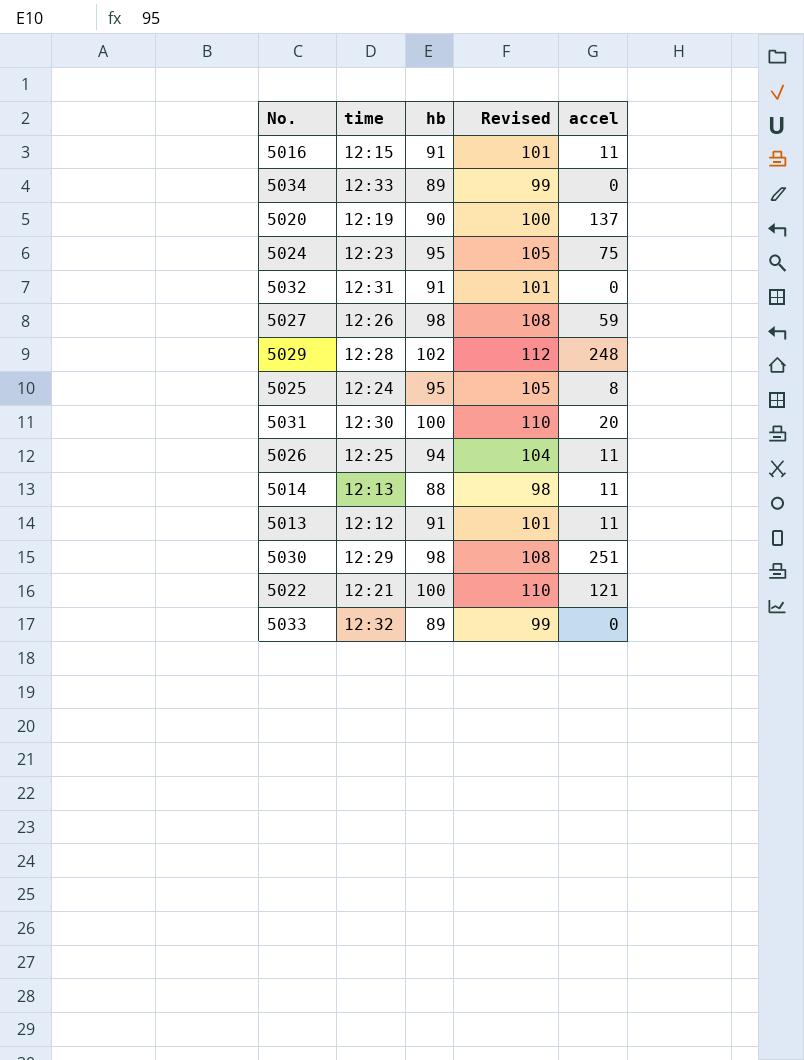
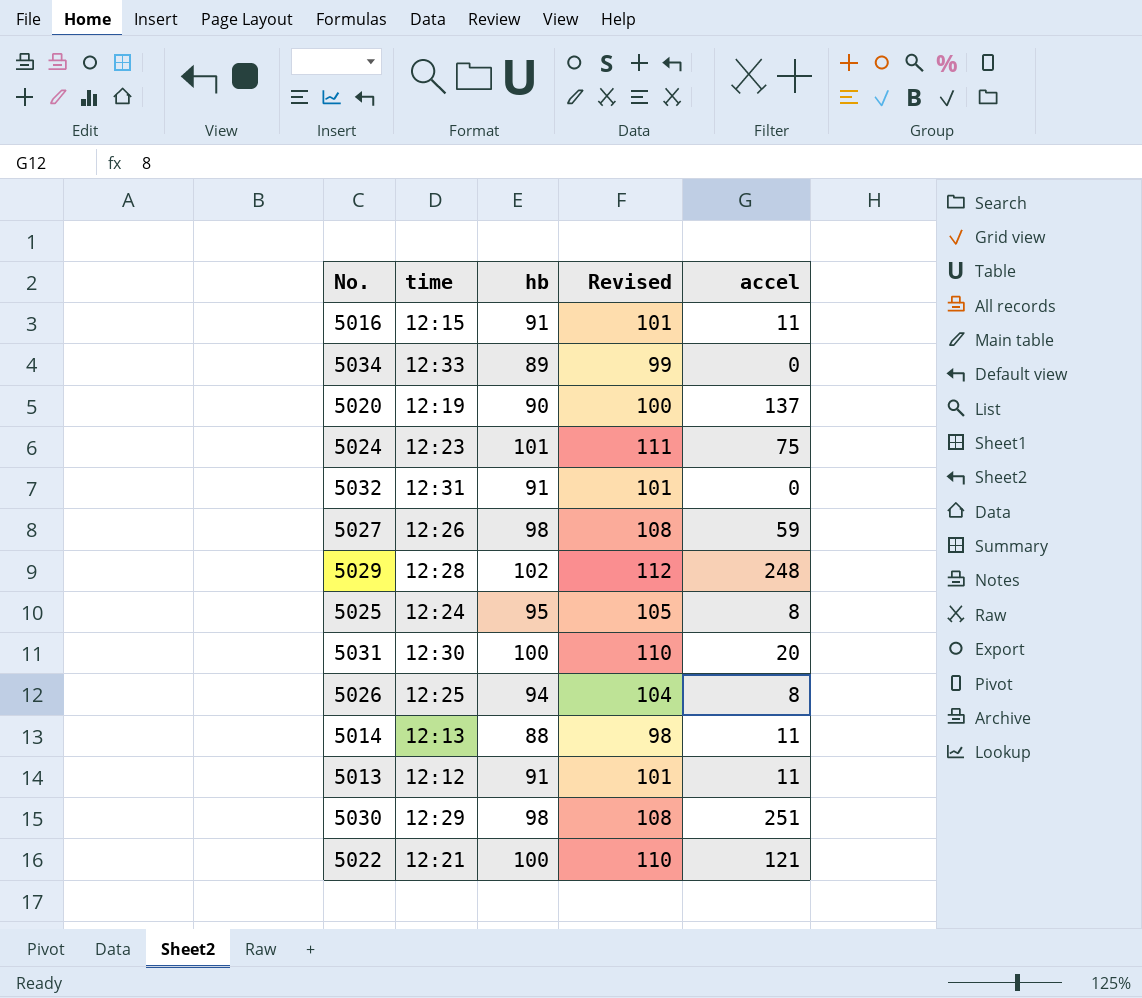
row 5033: 12:32 | 89 | 99 | 0 -> none
5024 | hb: 95 -> 101
5024 | Revised: 105 -> 111
5026 | accel: 11 -> 8

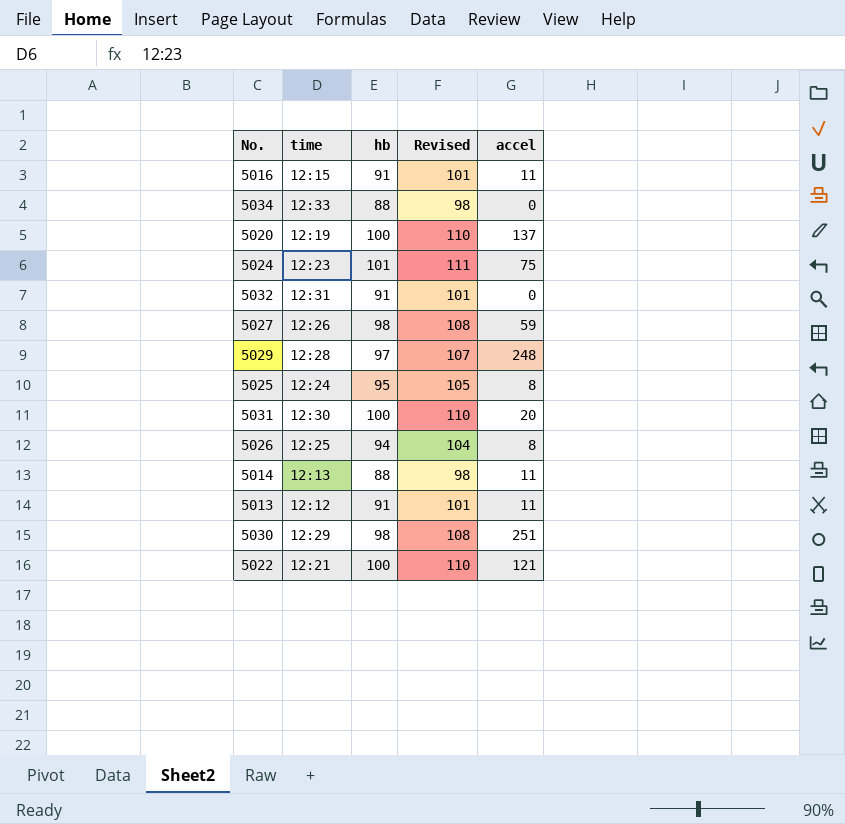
5034 | hb: 89 -> 88
5034 | Revised: 99 -> 98
5020 | hb: 90 -> 100
5020 | Revised: 100 -> 110
5029 | hb: 102 -> 97
5029 | Revised: 112 -> 107

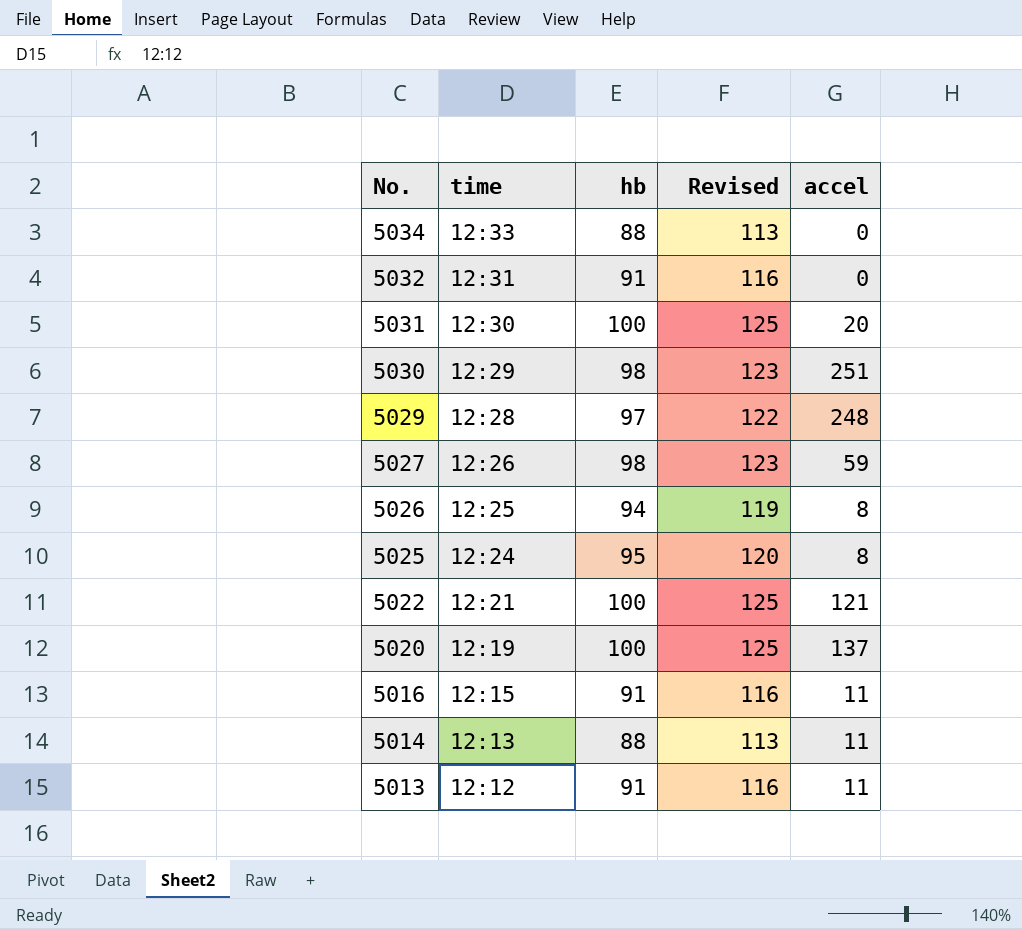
row order: none -> No. descending
column Revised | formula: [hb] + 10 -> [hb] + 25
row 5024: 12:23 | 101 | 111 | 75 -> none

